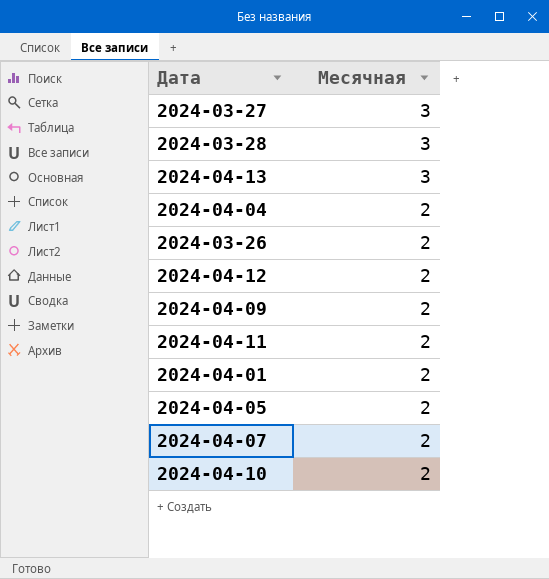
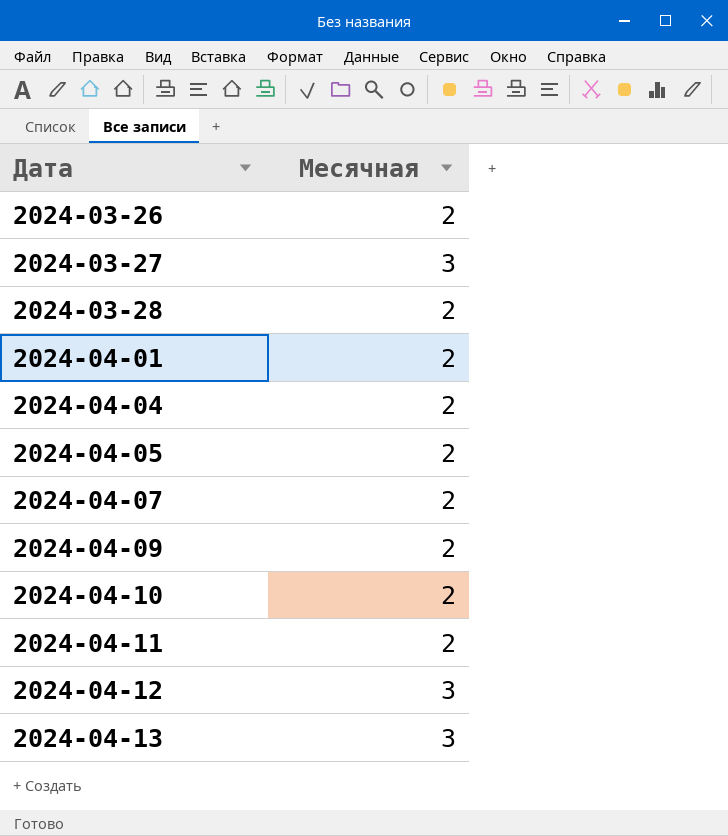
row order: Месячная descending -> Дата ascending
2024-03-28 | Месячная: 3 -> 2
2024-04-12 | Месячная: 2 -> 3

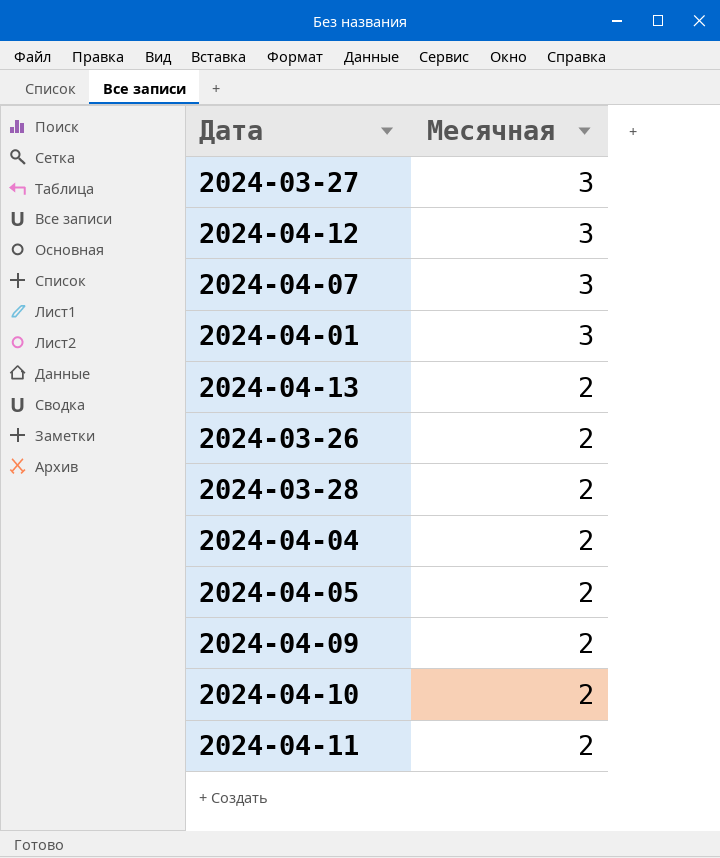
row order: Дата ascending -> Месячная descending
2024-04-07 | Месячная: 2 -> 3
2024-04-01 | Месячная: 2 -> 3
2024-04-13 | Месячная: 3 -> 2

